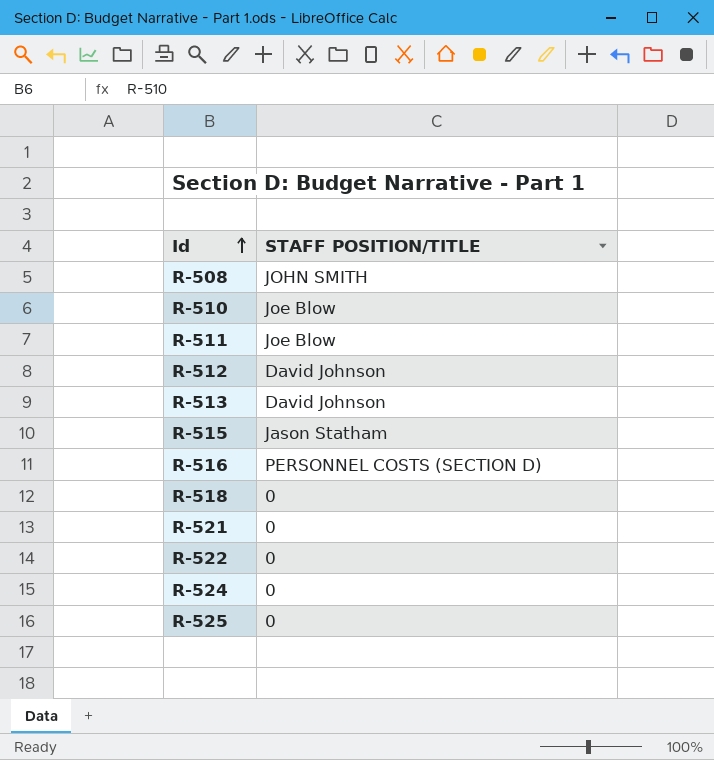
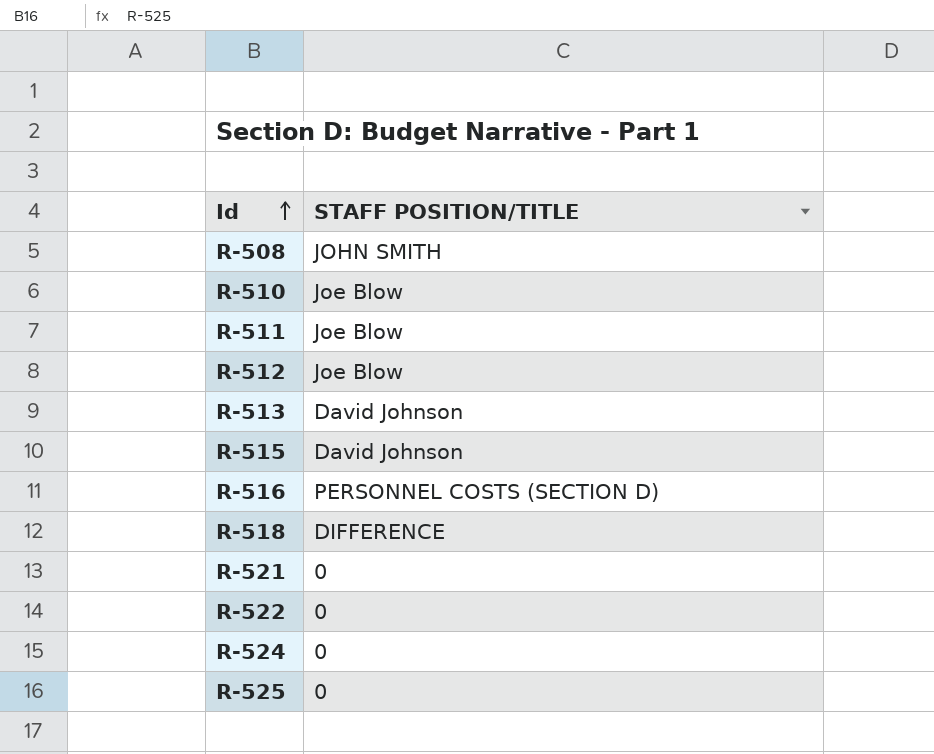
R-512 | STAFF POSITION/TITLE: David Johnson -> Joe Blow
R-515 | STAFF POSITION/TITLE: Jason Statham -> David Johnson
R-518 | STAFF POSITION/TITLE: 0 -> DIFFERENCE

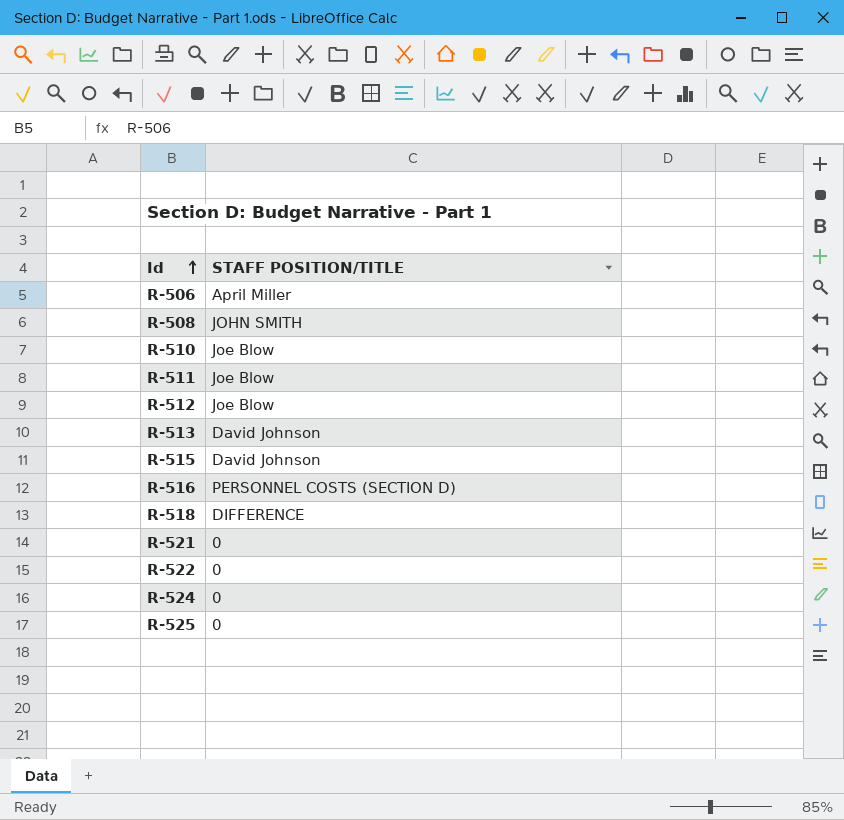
row R-506: none -> April Miller

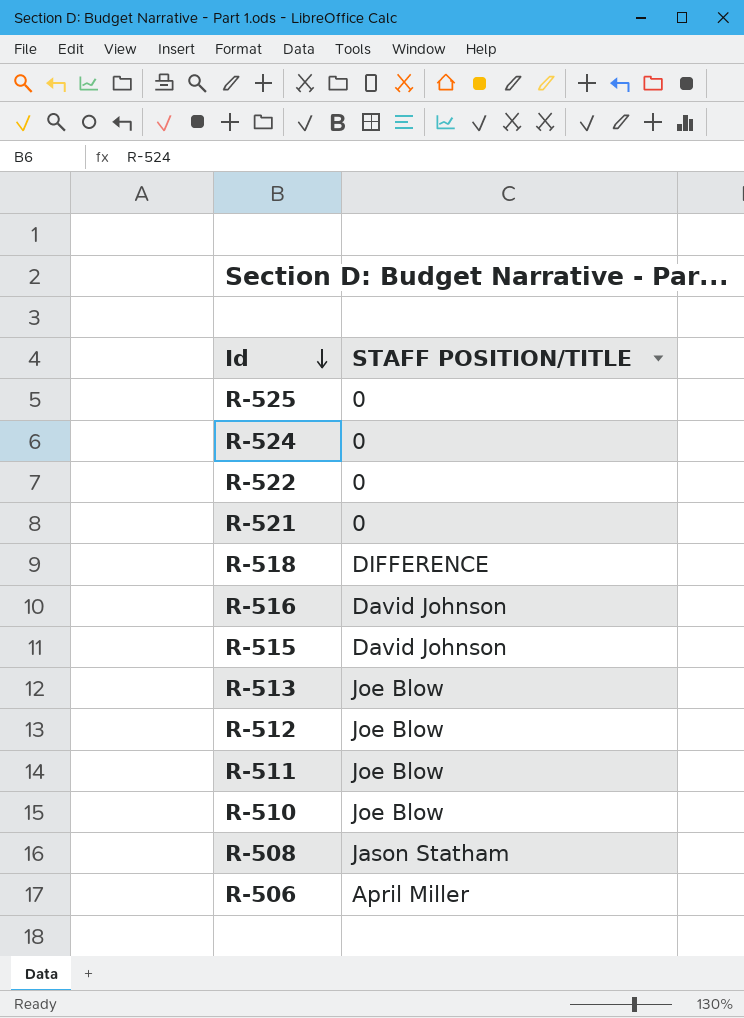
row order: Id ascending -> Id descending
R-516 | STAFF POSITION/TITLE: PERSONNEL COSTS (SECTION D) -> David Johnson
R-513 | STAFF POSITION/TITLE: David Johnson -> Joe Blow
R-508 | STAFF POSITION/TITLE: JOHN SMITH -> Jason Statham

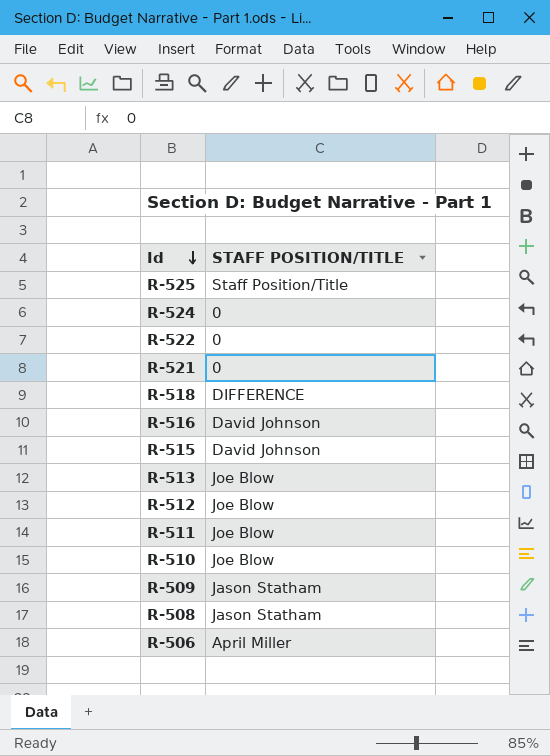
R-525 | STAFF POSITION/TITLE: 0 -> Staff Position/Title
row R-509: none -> Jason Statham

